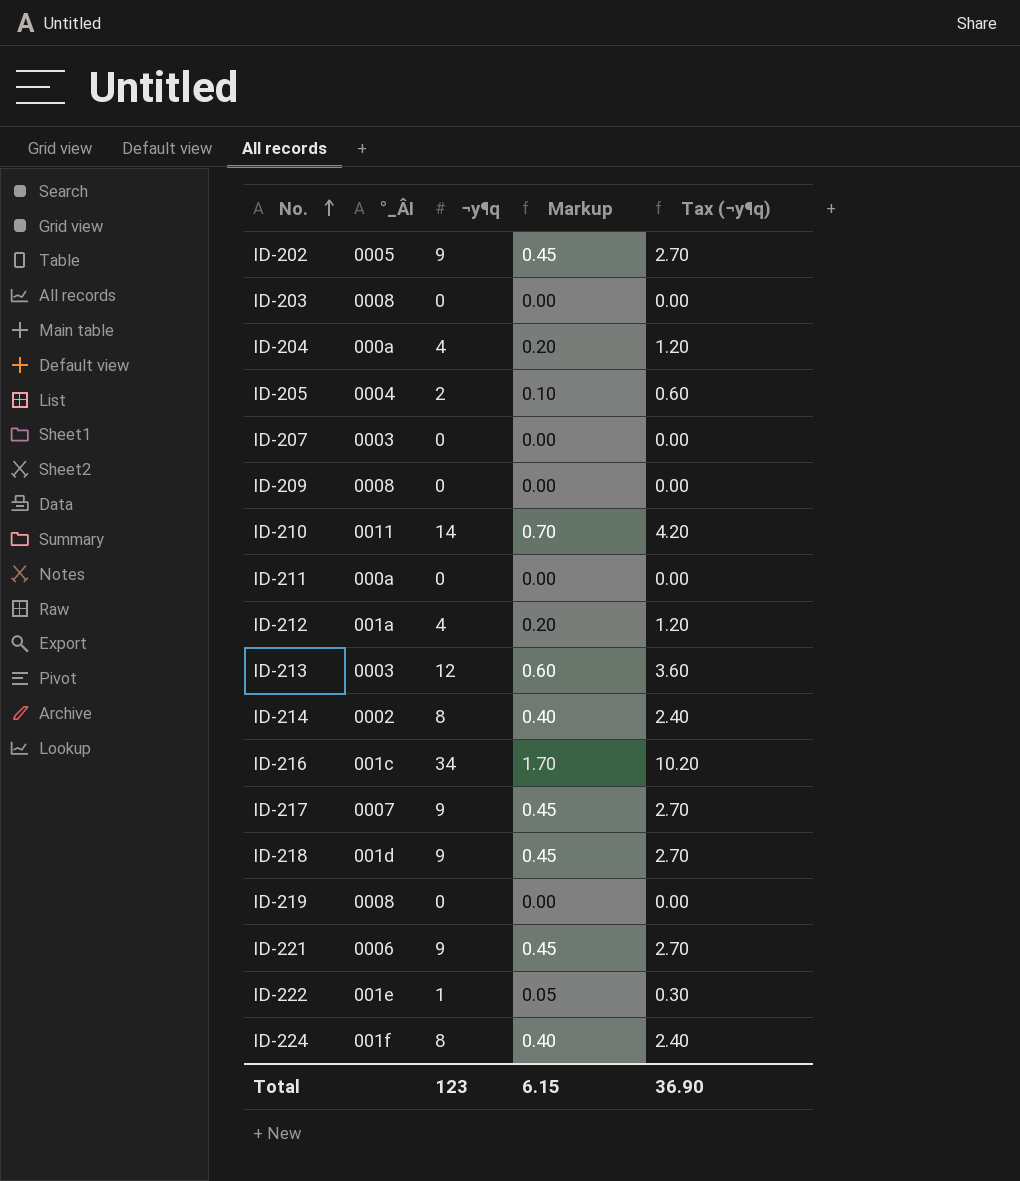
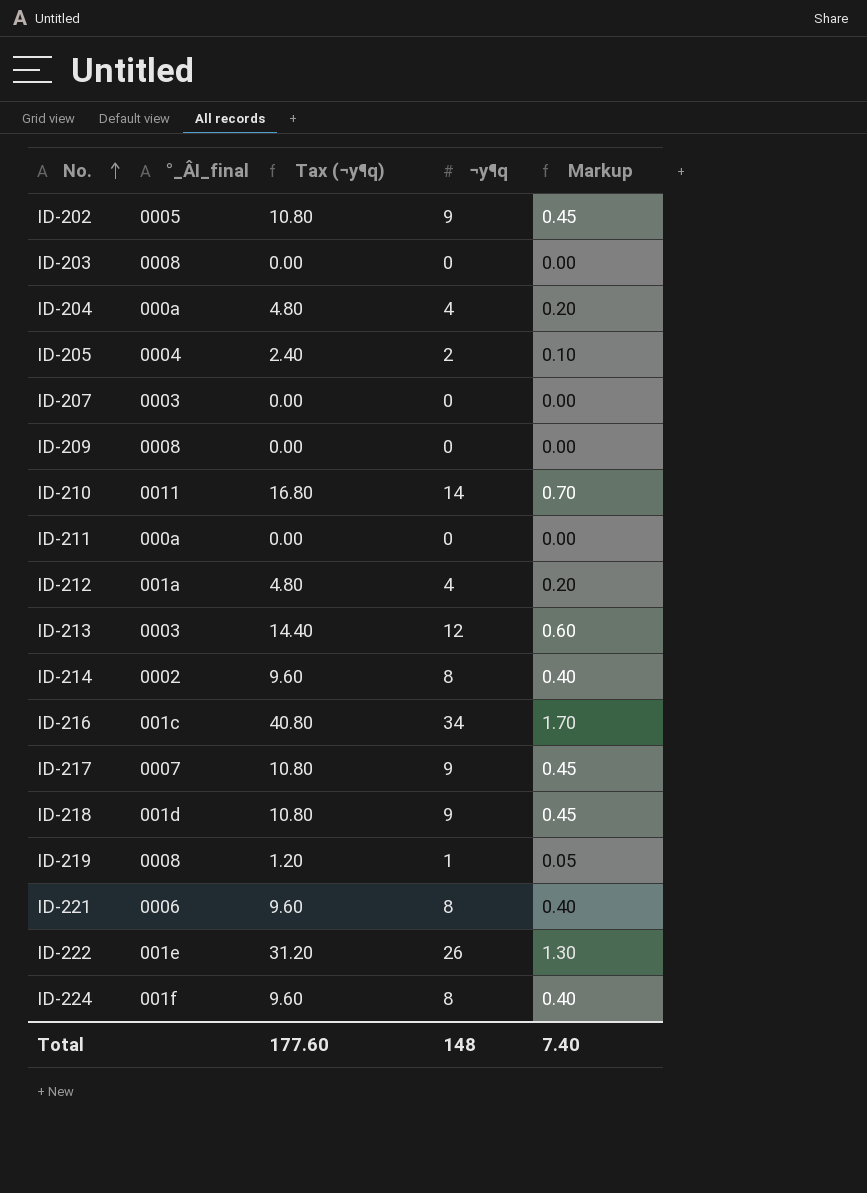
column name: °_ÂI -> °_ÂI_final
column Tax (¬y¶q) | formula: [¬y¶q] * 0.3 -> [¬y¶q] * 1.2
column Tax (¬y¶q) | position: 5 -> 3
ID-219 | ¬y¶q: 0 -> 1
ID-219 | Markup: 0.00 -> 0.05
ID-221 | ¬y¶q: 9 -> 8
ID-221 | Markup: 0.45 -> 0.40
ID-222 | ¬y¶q: 1 -> 26
ID-222 | Markup: 0.05 -> 1.30
Total | Tax (¬y¶q): 36.90 -> 177.60
Total | ¬y¶q: 123 -> 148
Total | Markup: 6.15 -> 7.40

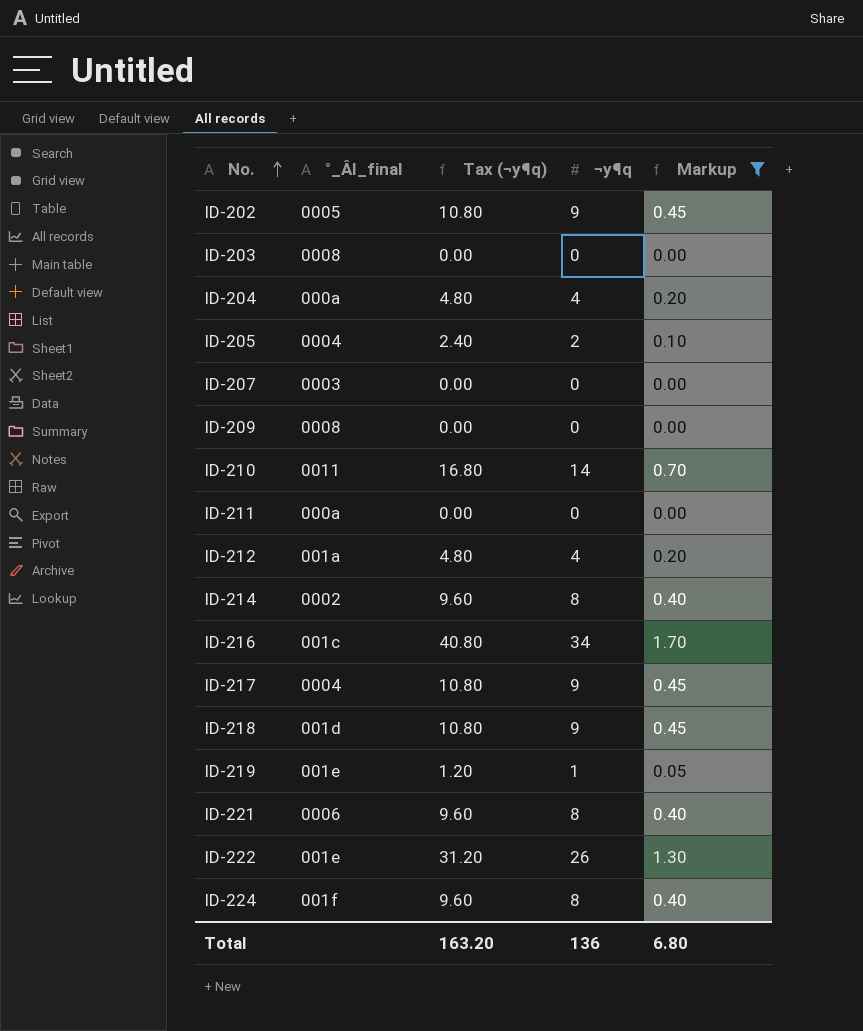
filter: none -> Markup != 0.60
ID-217 | °_ÂI_final: 0007 -> 0004
ID-219 | °_ÂI_final: 0008 -> 001e
Total | Tax (¬y¶q): 177.60 -> 163.20
Total | ¬y¶q: 148 -> 136
Total | Markup: 7.40 -> 6.80

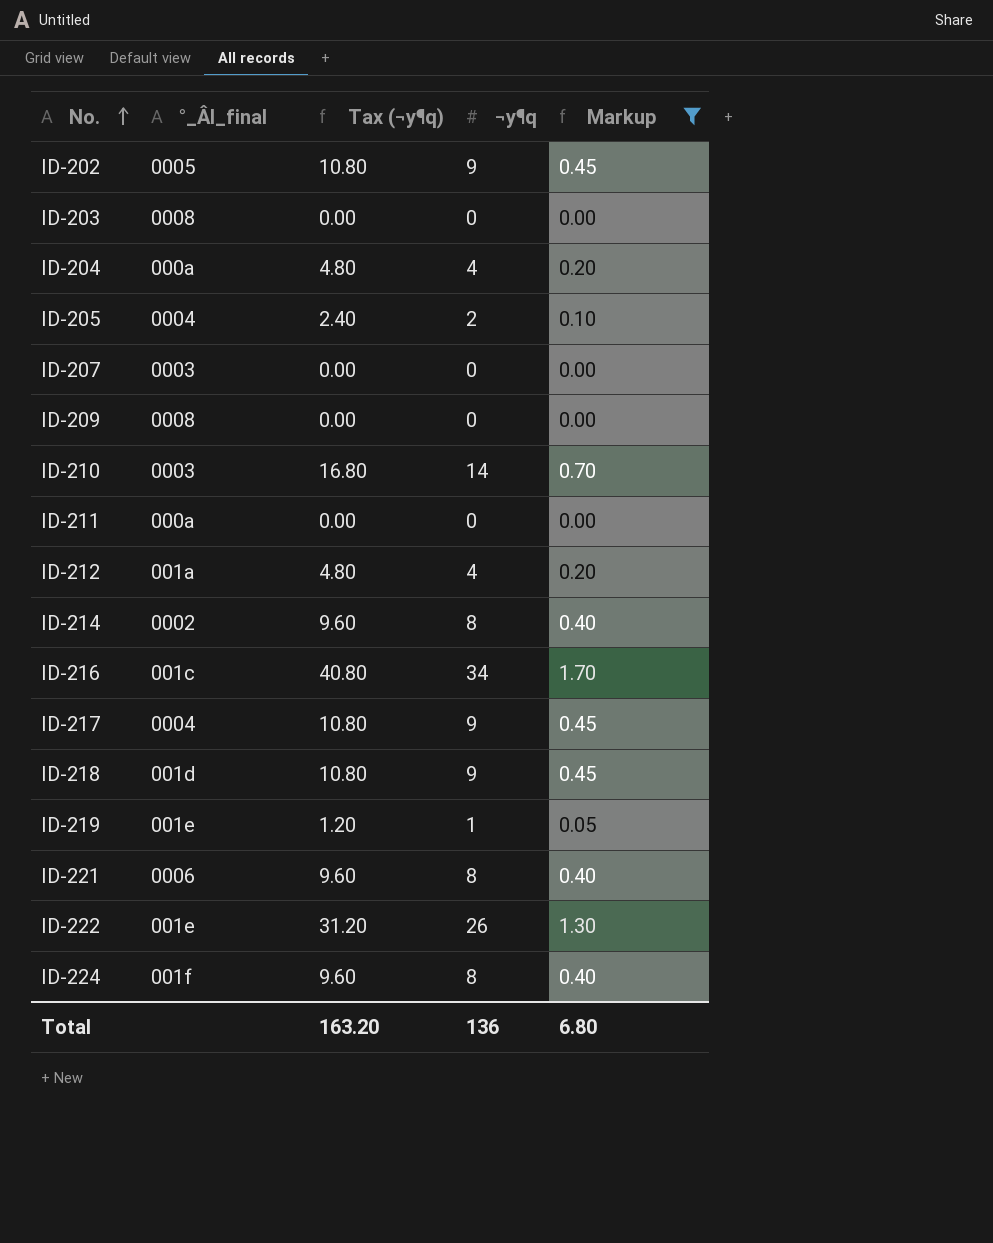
ID-210 | °_ÂI_final: 0011 -> 0003

